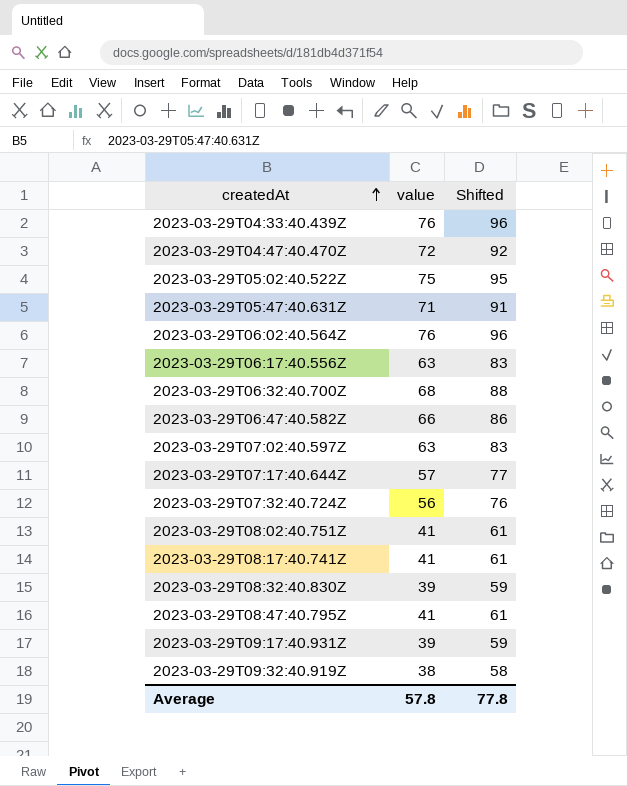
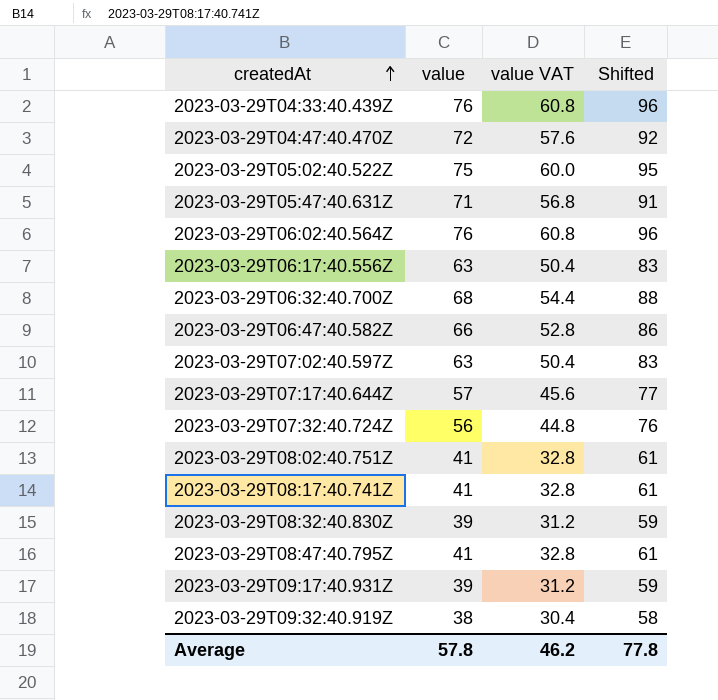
column value VAT | formula: none -> [value] * 0.8

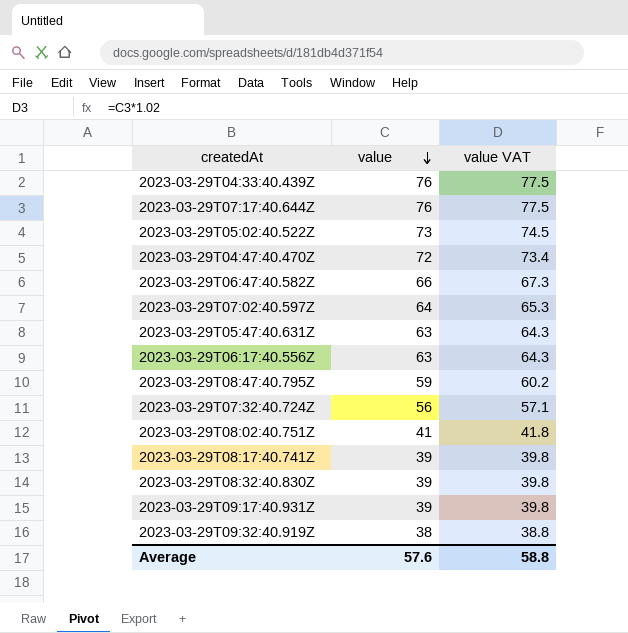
row order: createdAt ascending -> value descending
column Shifted | formula: [value] + 20 -> none
column value VAT | formula: [value] * 0.8 -> [value] * 1.02
row 2023-03-29T06:02:40.564Z: 76 | 60.8 | 96 -> none
row 2023-03-29T06:32:40.700Z: 68 | 54.4 | 88 -> none
2023-03-29T07:17:40.644Z | value: 57 -> 76
2023-03-29T05:02:40.522Z | value: 75 -> 73
2023-03-29T07:02:40.597Z | value: 63 -> 64
2023-03-29T05:47:40.631Z | value: 71 -> 63
2023-03-29T08:47:40.795Z | value: 41 -> 59
2023-03-29T08:17:40.741Z | value: 41 -> 39
Average | value: 57.8 -> 57.6
Average | value VAT: 46.2 -> 58.8

